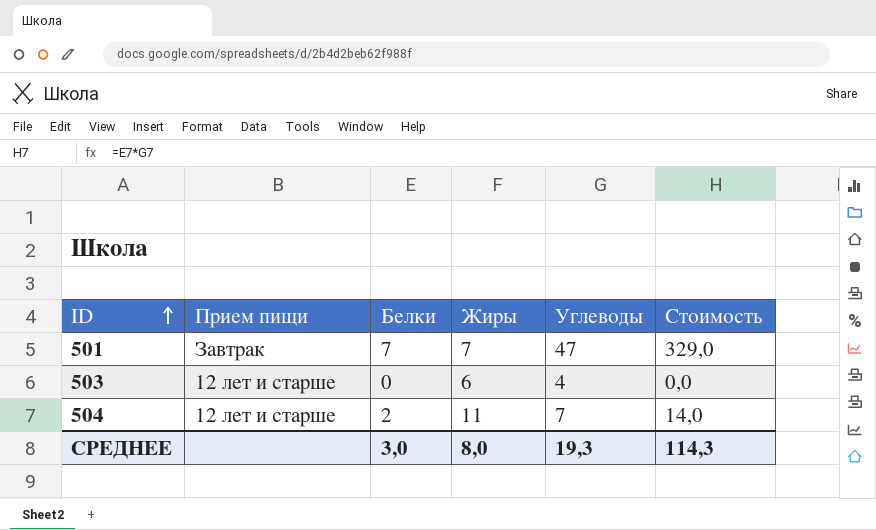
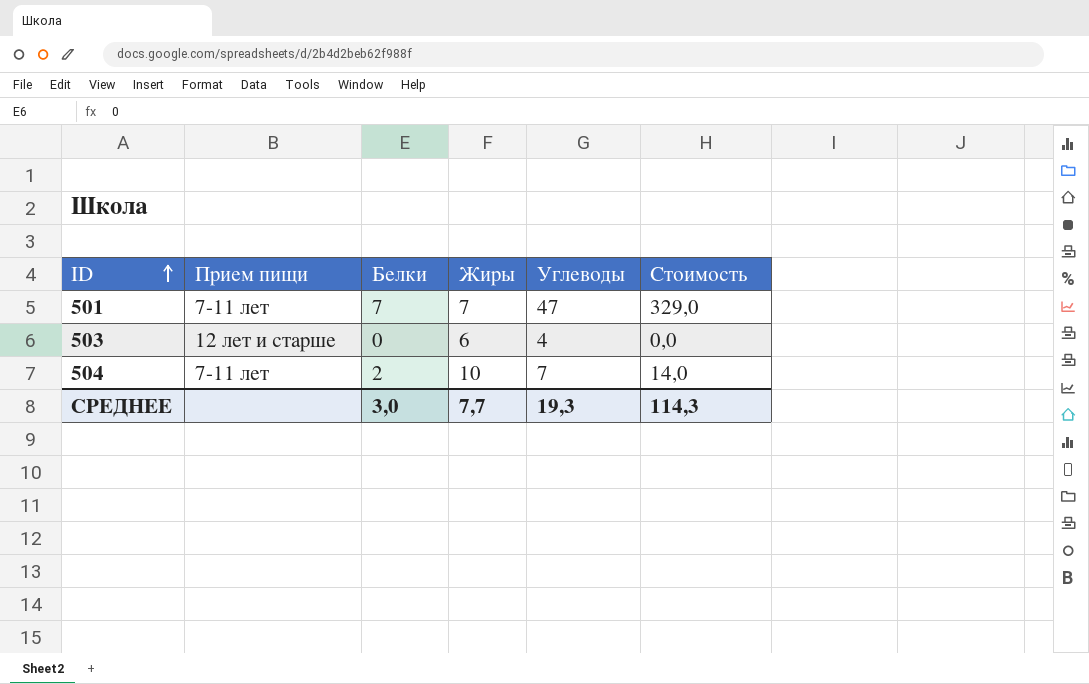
501 | Прием пищи: Завтрак -> 7-11 лет
504 | Прием пищи: 12 лет и старше -> 7-11 лет
504 | Жиры: 11 -> 10
СРЕДНЕЕ | Жиры: 8,0 -> 7,7

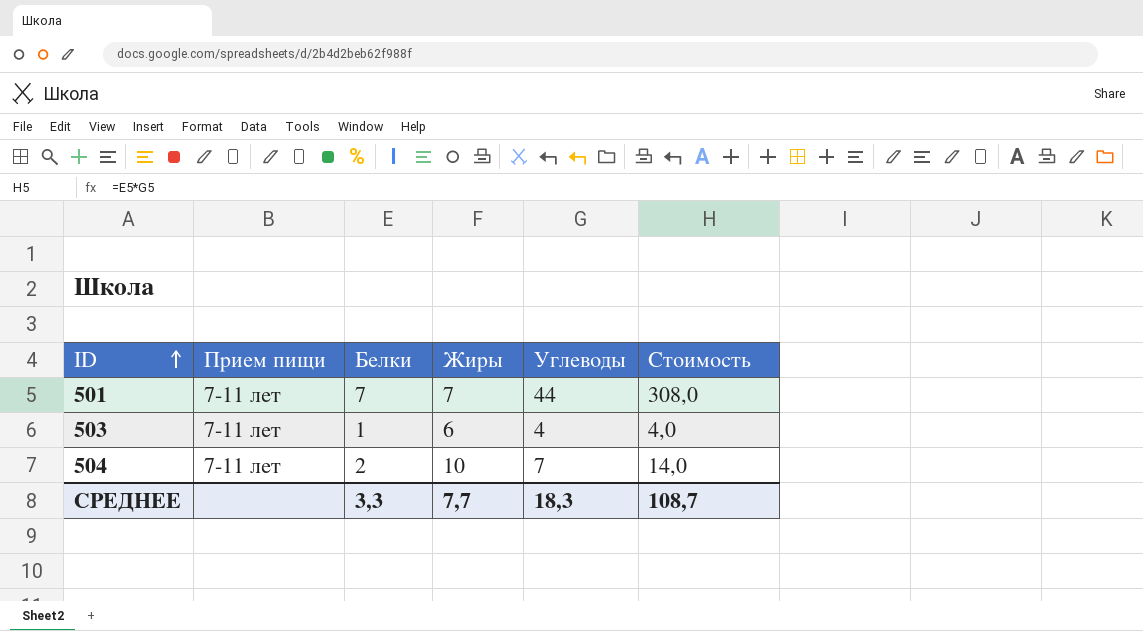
501 | Углеводы: 47 -> 44
501 | Стоимость: 329,0 -> 308,0
503 | Прием пищи: 12 лет и старше -> 7-11 лет
503 | Белки: 0 -> 1
503 | Стоимость: 0,0 -> 4,0
СРЕДНЕЕ | Белки: 3,0 -> 3,3
СРЕДНЕЕ | Углеводы: 19,3 -> 18,3
СРЕДНЕЕ | Стоимость: 114,3 -> 108,7

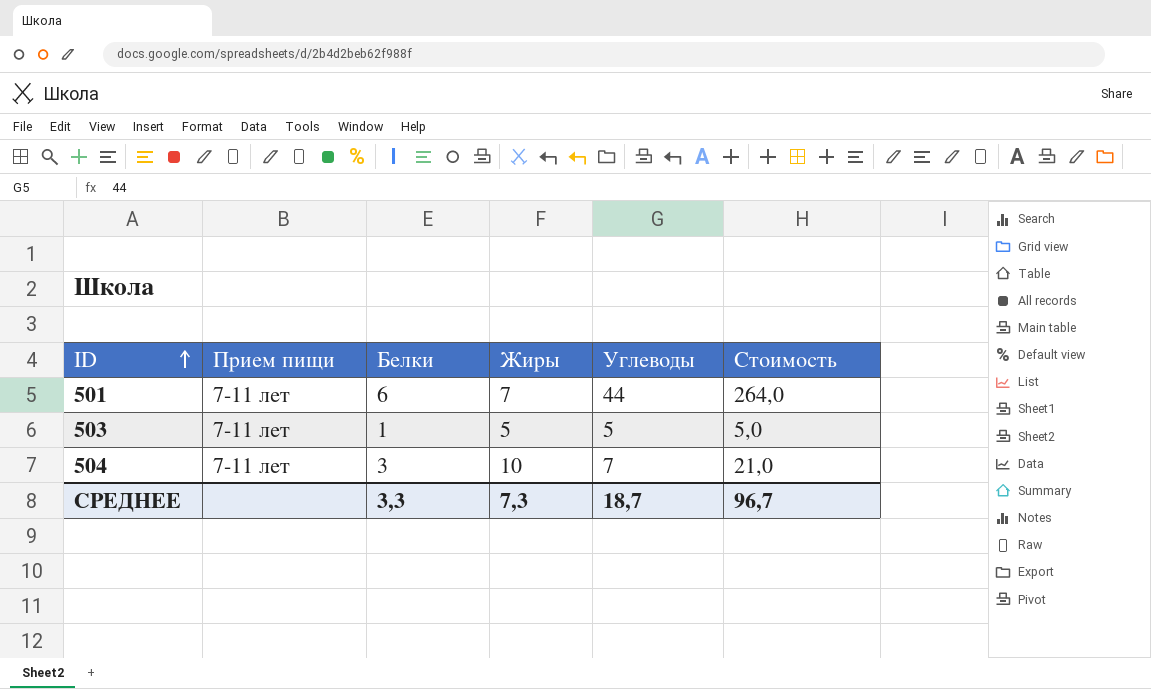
501 | Белки: 7 -> 6
501 | Стоимость: 308,0 -> 264,0
503 | Жиры: 6 -> 5
503 | Углеводы: 4 -> 5
503 | Стоимость: 4,0 -> 5,0
504 | Белки: 2 -> 3
504 | Стоимость: 14,0 -> 21,0
СРЕДНЕЕ | Жиры: 7,7 -> 7,3
СРЕДНЕЕ | Углеводы: 18,3 -> 18,7
СРЕДНЕЕ | Стоимость: 108,7 -> 96,7

